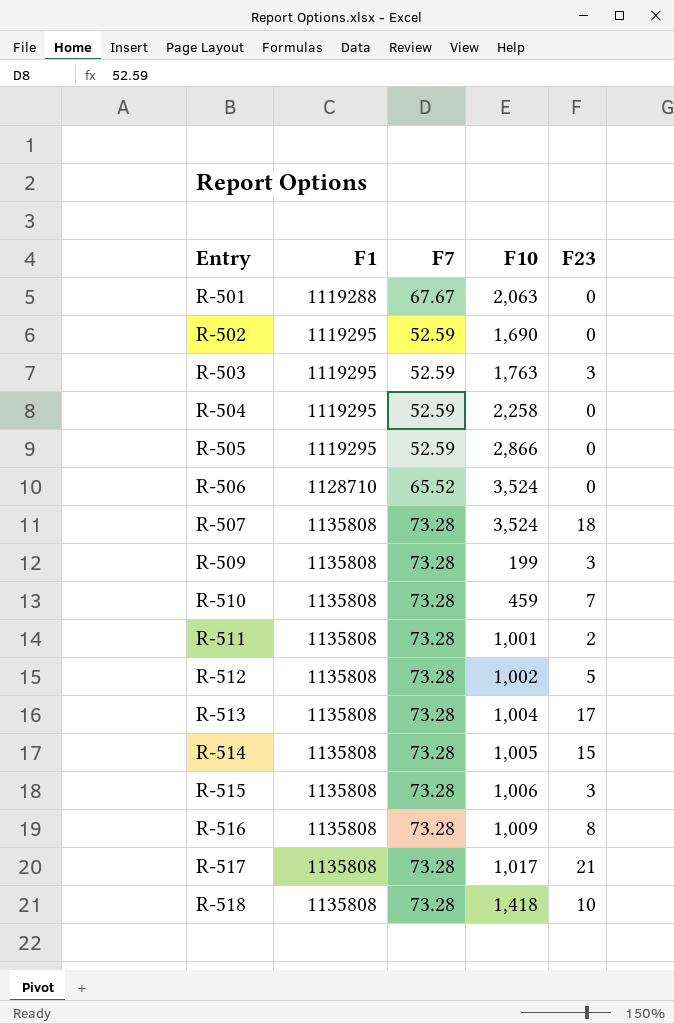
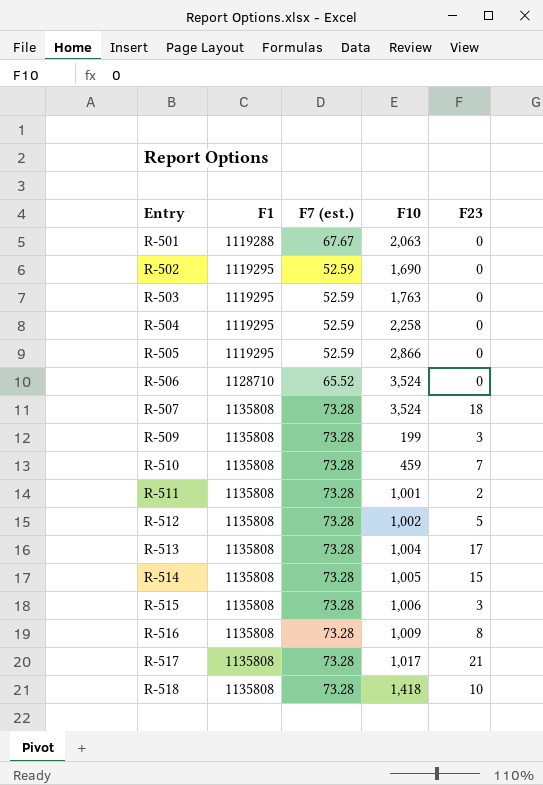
column name: F7 -> F7 (est.)
R-503 | F23: 3 -> 0

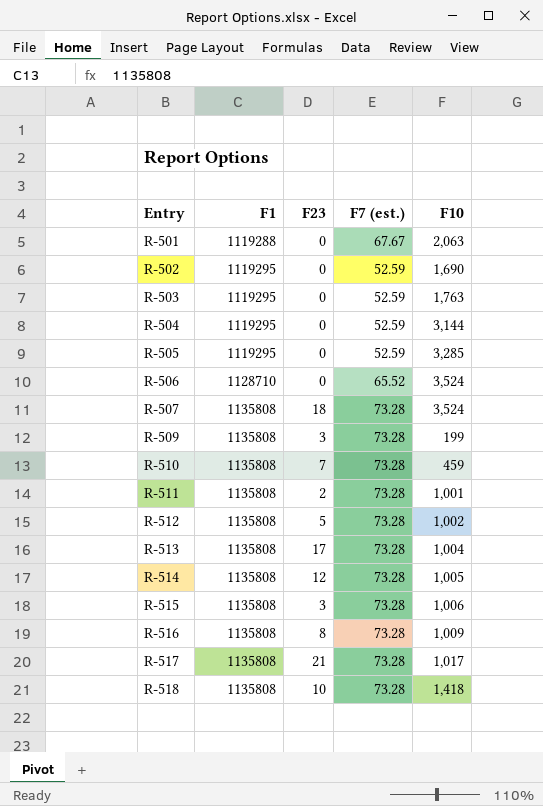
column F23 | position: 5 -> 3
R-504 | F10: 2,258 -> 3,144
R-505 | F10: 2,866 -> 3,285
R-514 | F23: 15 -> 12

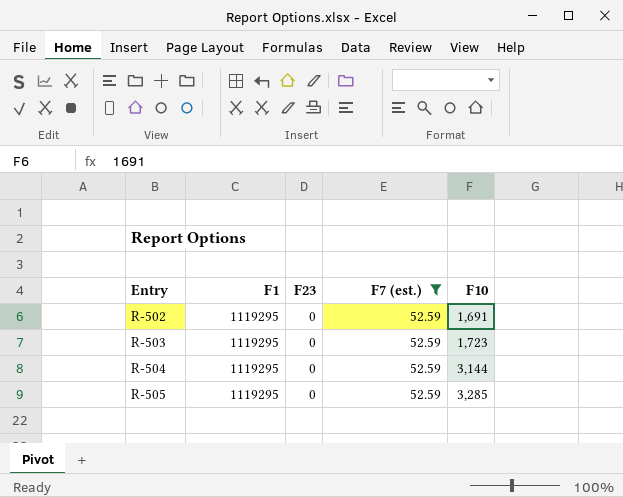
filter: none -> F7 (est.) = 52.59
R-502 | F10: 1,690 -> 1,691
R-503 | F10: 1,763 -> 1,723

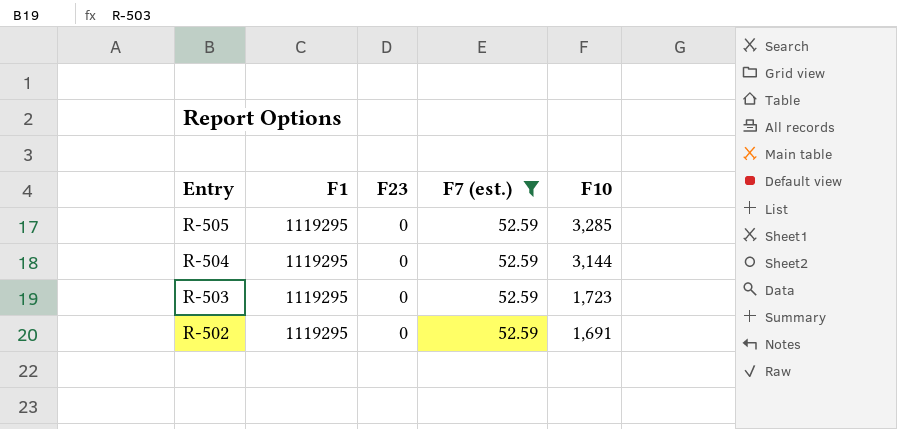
row order: Entry ascending -> Entry descending

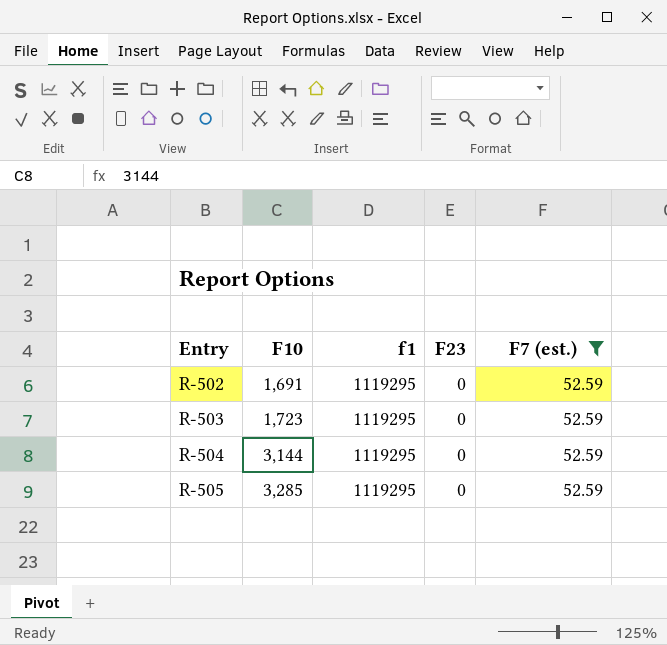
row order: Entry descending -> Entry ascending
column F10 | position: 5 -> 2
column name: F1 -> f1

